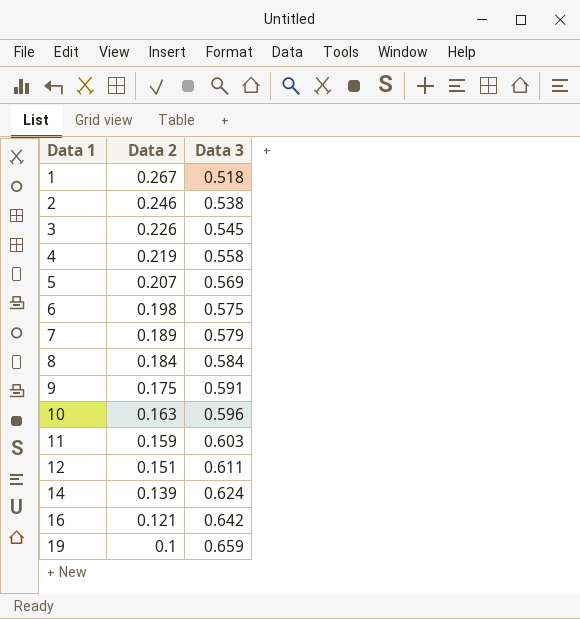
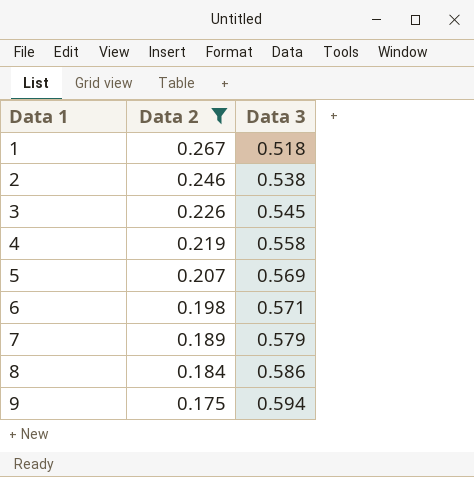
filter: none -> Data 2 >= 0.175
6 | Data 3: 0.575 -> 0.571
8 | Data 3: 0.584 -> 0.586
9 | Data 3: 0.591 -> 0.594

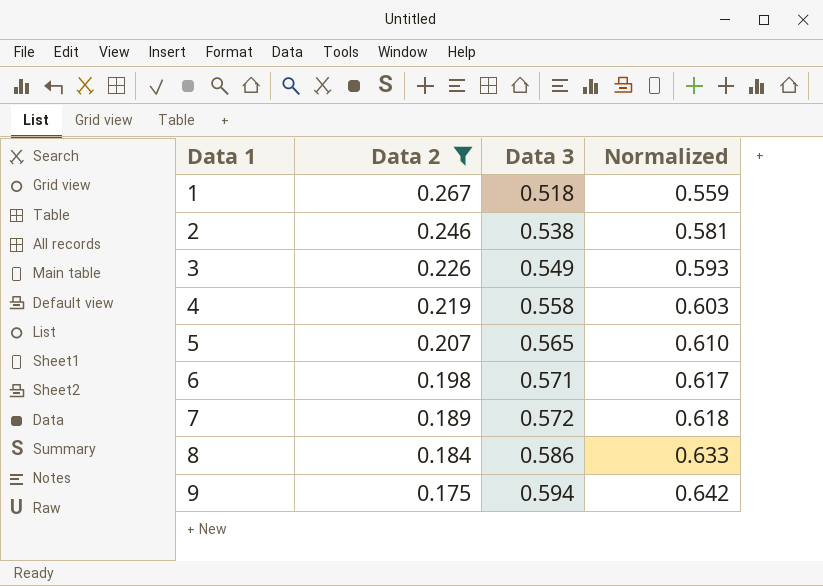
column Normalized | formula: none -> [Data 3] * 1.08
3 | Data 3: 0.545 -> 0.549
5 | Data 3: 0.569 -> 0.565
7 | Data 3: 0.579 -> 0.572

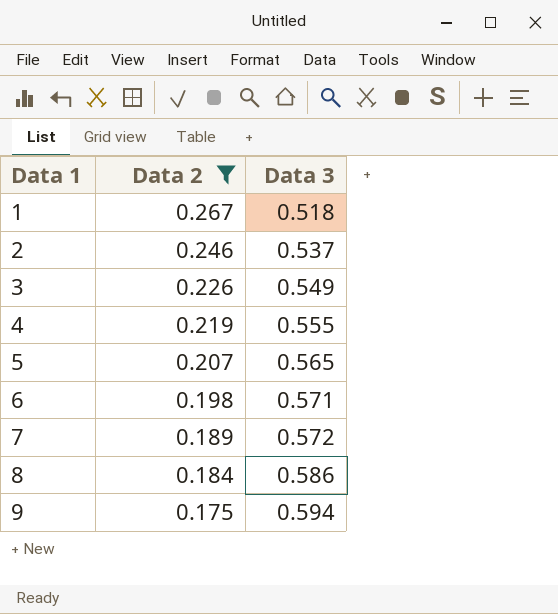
column Normalized | formula: [Data 3] * 1.08 -> none
2 | Data 3: 0.538 -> 0.537
4 | Data 3: 0.558 -> 0.555

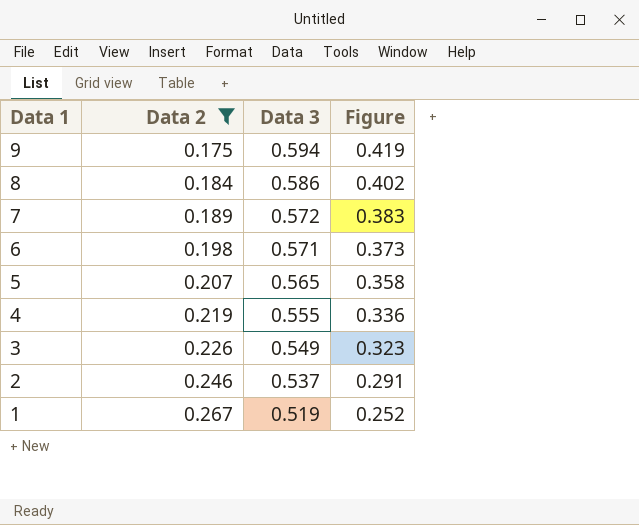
row order: Data 1 ascending -> Data 1 descending
column Figure | formula: none -> [Data 3] - [Data 2]
1 | Data 3: 0.518 -> 0.519

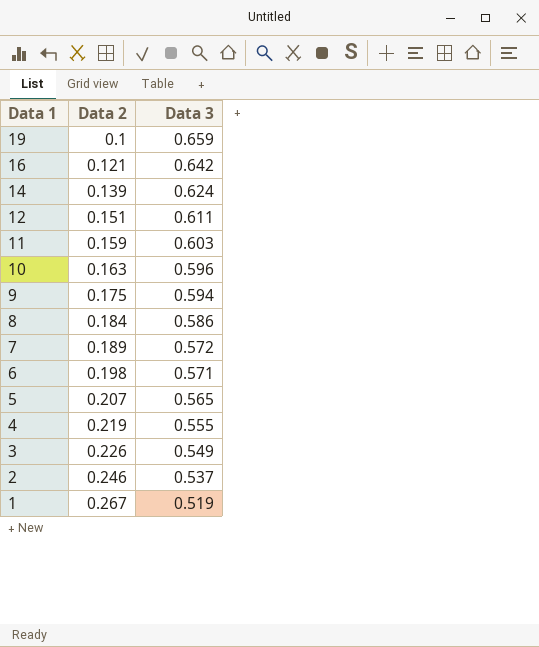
filter: Data 2 >= 0.175 -> none
column Figure | formula: [Data 3] - [Data 2] -> none

